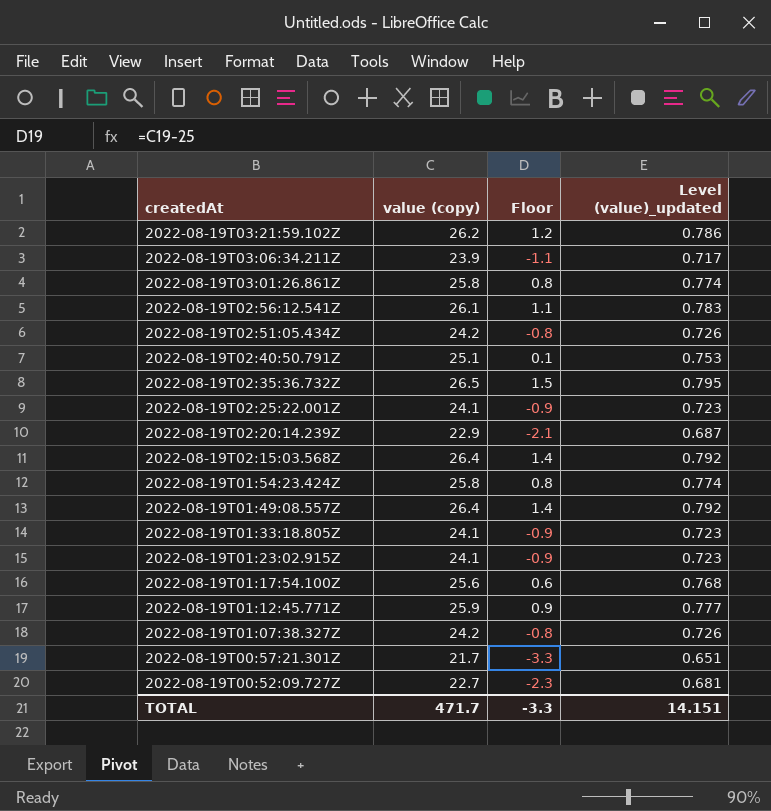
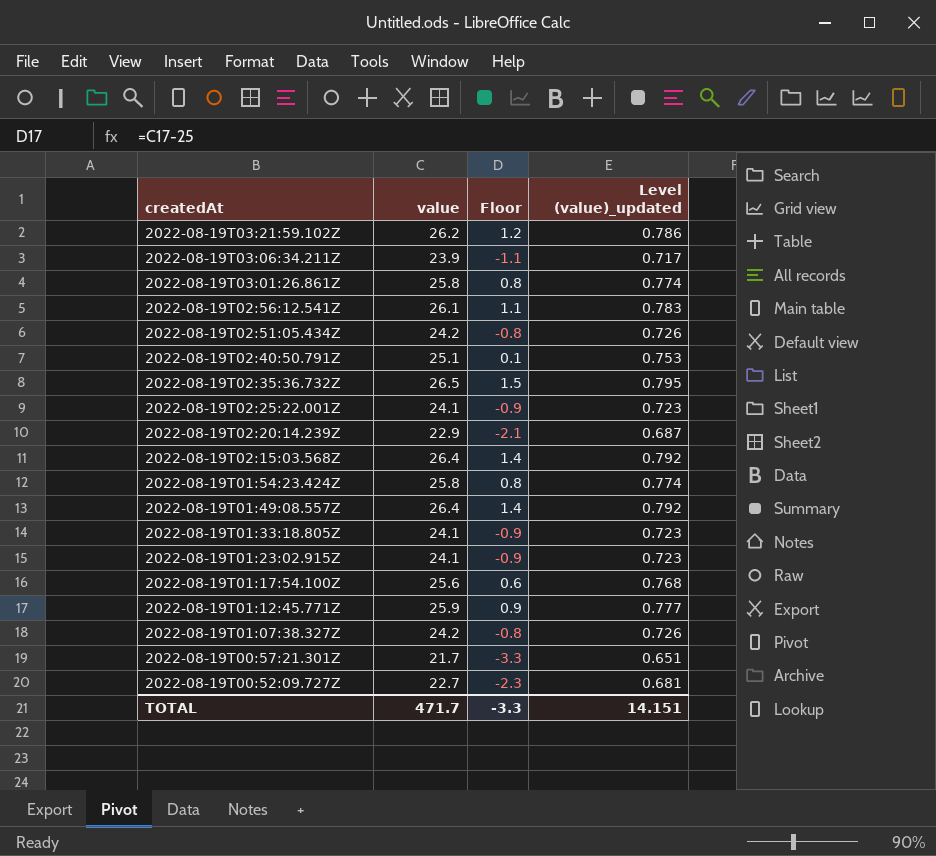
column name: value (copy) -> value

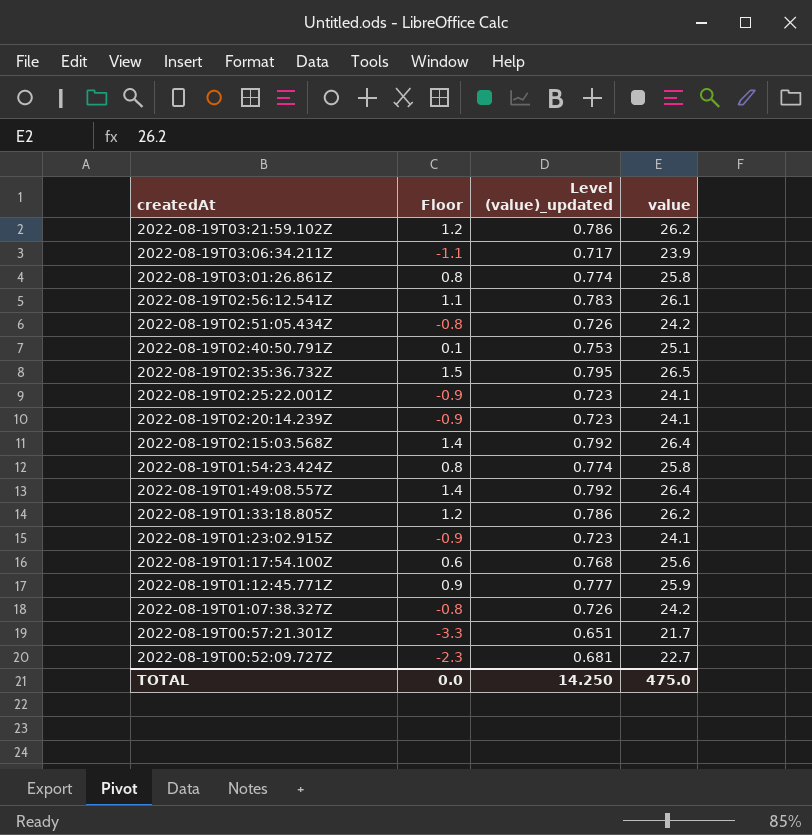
column value | position: 2 -> 4
2022-08-19T02:20:14.239Z | Floor: -2.1 -> -0.9
2022-08-19T02:20:14.239Z | Level (value)_updated: 0.687 -> 0.723
2022-08-19T02:20:14.239Z | value: 22.9 -> 24.1
2022-08-19T01:33:18.805Z | Floor: -0.9 -> 1.2
2022-08-19T01:33:18.805Z | Level (value)_updated: 0.723 -> 0.786
2022-08-19T01:33:18.805Z | value: 24.1 -> 26.2
TOTAL | Floor: -3.3 -> 0.0
TOTAL | Level (value)_updated: 14.151 -> 14.250
TOTAL | value: 471.7 -> 475.0

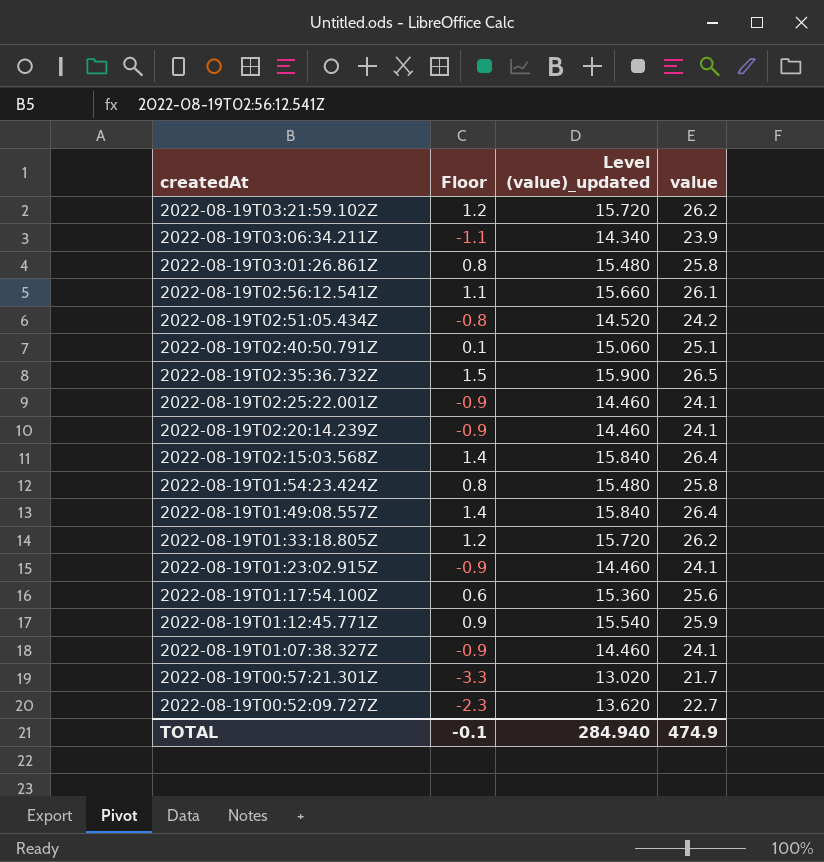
column Level (value)_updated | formula: [value] * 0.03 -> [value] * 0.6
2022-08-19T01:07:38.327Z | Floor: -0.8 -> -0.9
2022-08-19T01:07:38.327Z | value: 24.2 -> 24.1
TOTAL | Floor: 0.0 -> -0.1
TOTAL | Level (value)_updated: 14.250 -> 284.940
TOTAL | value: 475.0 -> 474.9

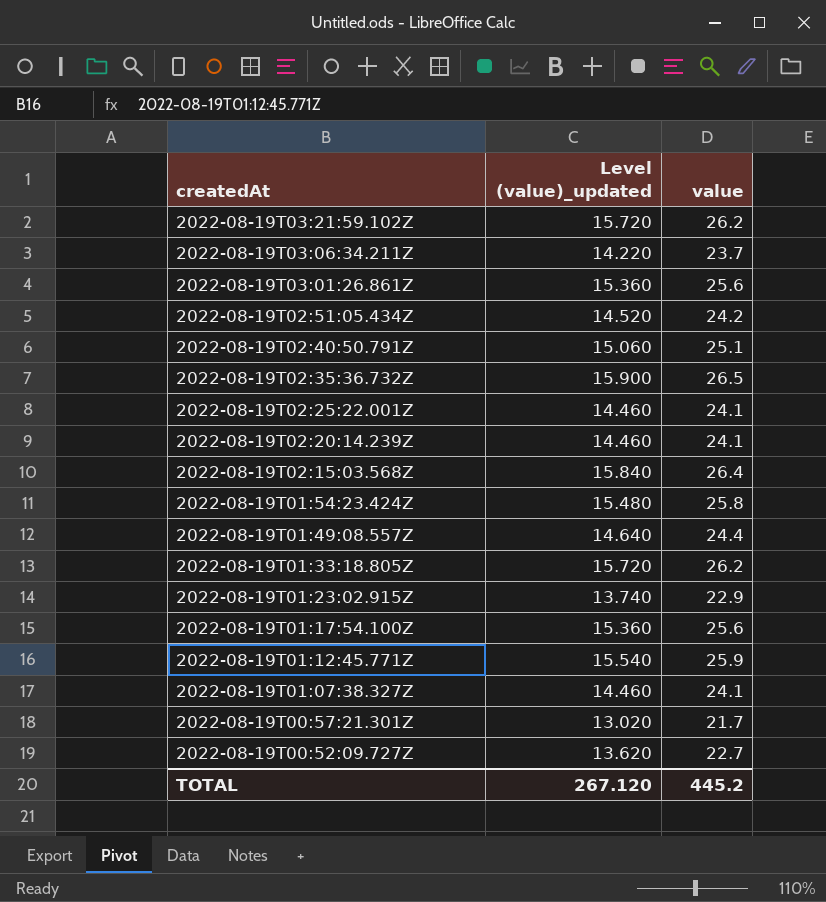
column Floor | formula: [value] - 25 -> none
row 2022-08-19T02:56:12.541Z: 1.1 | 15.660 | 26.1 -> none
2022-08-19T03:06:34.211Z | Level (value)_updated: 14.340 -> 14.220
2022-08-19T03:06:34.211Z | value: 23.9 -> 23.7
2022-08-19T03:01:26.861Z | Level (value)_updated: 15.480 -> 15.360
2022-08-19T03:01:26.861Z | value: 25.8 -> 25.6
2022-08-19T01:49:08.557Z | Level (value)_updated: 15.840 -> 14.640
2022-08-19T01:49:08.557Z | value: 26.4 -> 24.4
2022-08-19T01:23:02.915Z | Level (value)_updated: 14.460 -> 13.740
2022-08-19T01:23:02.915Z | value: 24.1 -> 22.9
TOTAL | Level (value)_updated: 284.940 -> 267.120
TOTAL | value: 474.9 -> 445.2

